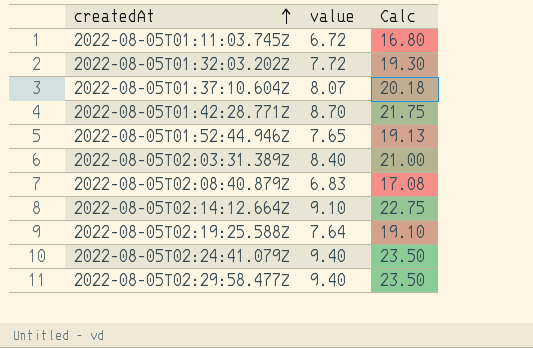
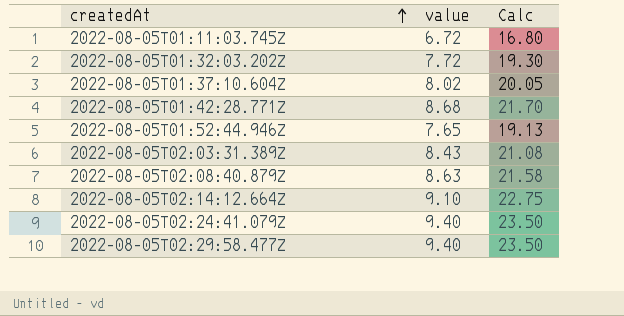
row 2022-08-05T02:19:25.588Z: 7.64 | 19.10 -> none
2022-08-05T01:37:10.604Z | value: 8.07 -> 8.02
2022-08-05T01:37:10.604Z | Calc: 20.18 -> 20.05
2022-08-05T01:42:28.771Z | value: 8.70 -> 8.68
2022-08-05T01:42:28.771Z | Calc: 21.75 -> 21.70
2022-08-05T02:03:31.389Z | value: 8.40 -> 8.43
2022-08-05T02:03:31.389Z | Calc: 21.00 -> 21.08
2022-08-05T02:08:40.879Z | value: 6.83 -> 8.63
2022-08-05T02:08:40.879Z | Calc: 17.08 -> 21.58

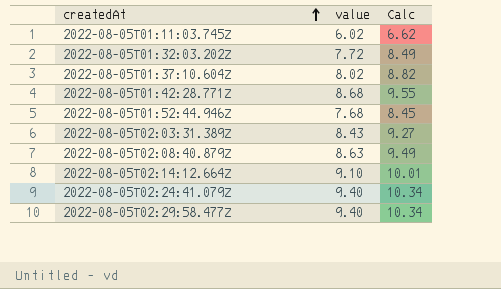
column Calc | formula: [value] * 2.5 -> [value] * 1.1
2022-08-05T01:11:03.745Z | value: 6.72 -> 6.02
2022-08-05T01:52:44.946Z | value: 7.65 -> 7.68

